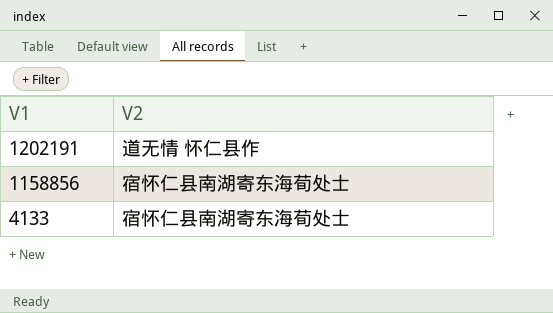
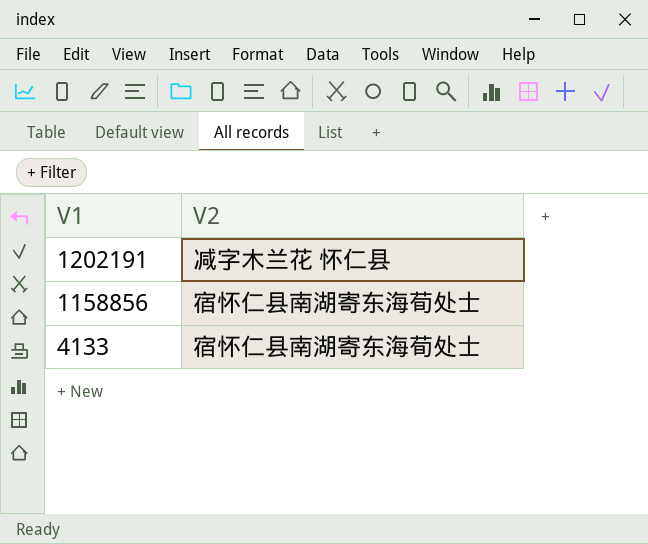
1202191 | V2: 道无情 怀仁县作 -> 减字木兰花 怀仁县

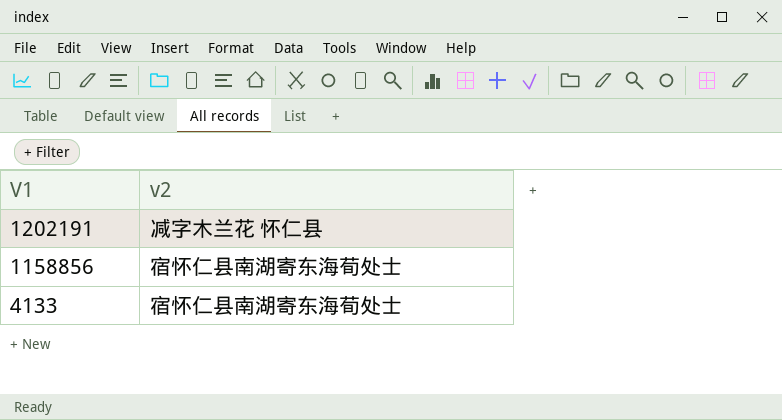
column name: V2 -> v2

